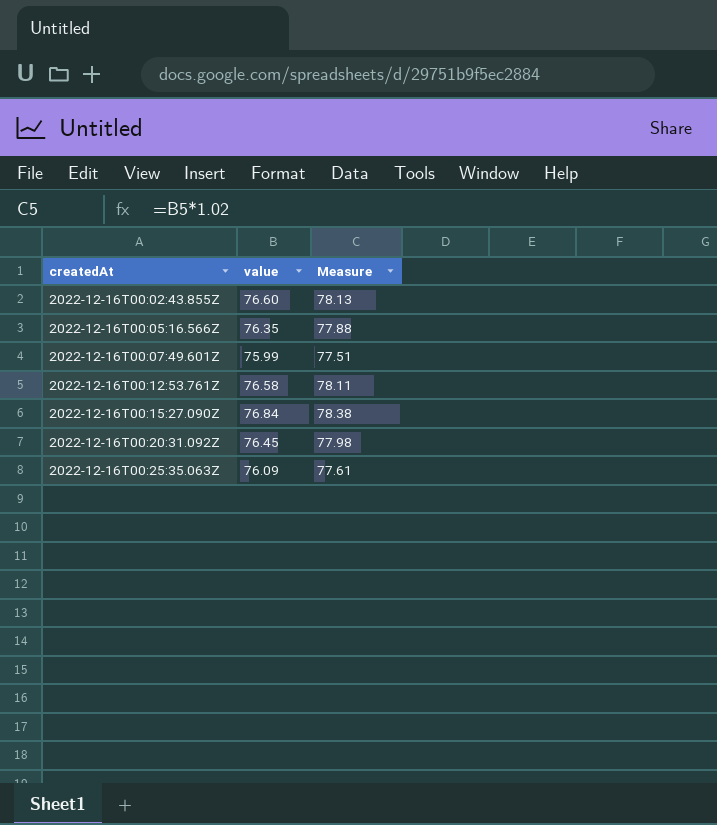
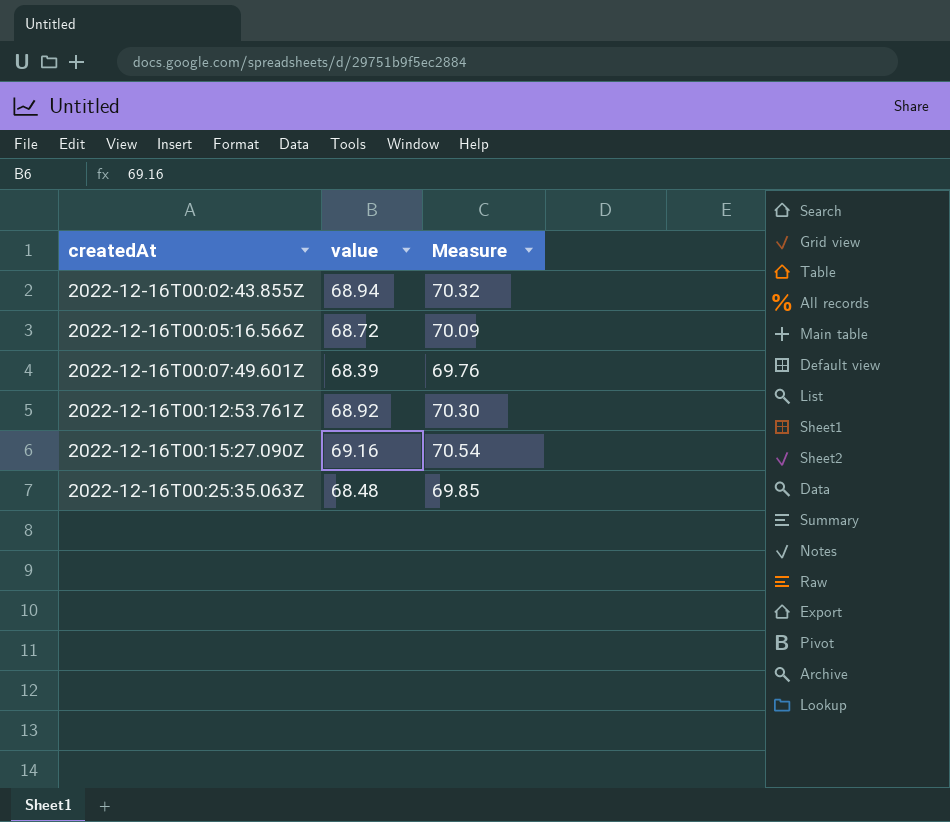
row 2022-12-16T00:20:31.092Z: 76.45 | 77.98 -> none
2022-12-16T00:02:43.855Z | value: 76.60 -> 68.94
2022-12-16T00:02:43.855Z | Measure: 78.13 -> 70.32
2022-12-16T00:05:16.566Z | value: 76.35 -> 68.72
2022-12-16T00:05:16.566Z | Measure: 77.88 -> 70.09
2022-12-16T00:07:49.601Z | value: 75.99 -> 68.39
2022-12-16T00:07:49.601Z | Measure: 77.51 -> 69.76
2022-12-16T00:12:53.761Z | value: 76.58 -> 68.92
2022-12-16T00:12:53.761Z | Measure: 78.11 -> 70.30
2022-12-16T00:15:27.090Z | value: 76.84 -> 69.16
2022-12-16T00:15:27.090Z | Measure: 78.38 -> 70.54
2022-12-16T00:25:35.063Z | value: 76.09 -> 68.48
2022-12-16T00:25:35.063Z | Measure: 77.61 -> 69.85

